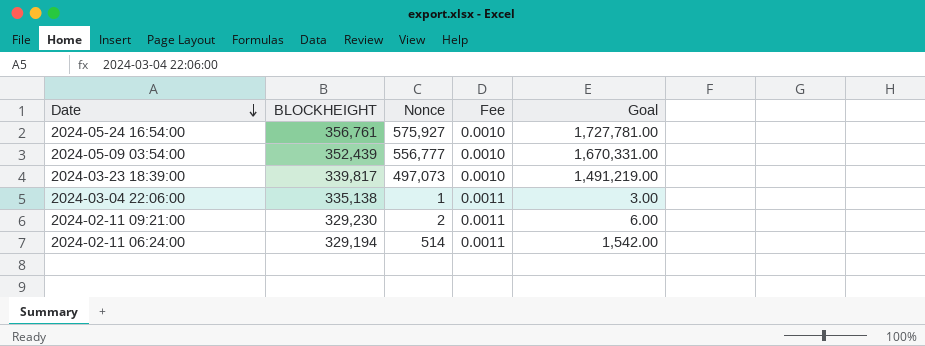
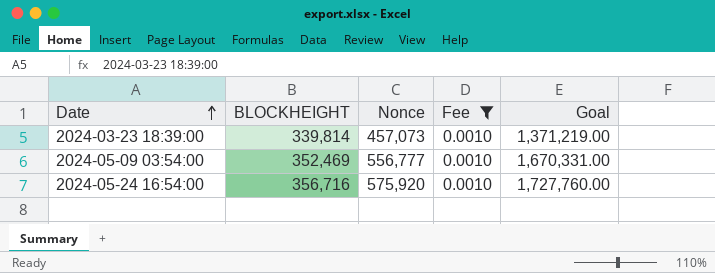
filter: none -> Fee = 0.0010
row order: Date descending -> Date ascending
2024-03-23 18:39:00 | BLOCKHEIGHT: 339,817 -> 339,814
2024-03-23 18:39:00 | Nonce: 497,073 -> 457,073
2024-03-23 18:39:00 | Goal: 1,491,219.00 -> 1,371,219.00
2024-05-09 03:54:00 | BLOCKHEIGHT: 352,439 -> 352,469
2024-05-24 16:54:00 | BLOCKHEIGHT: 356,761 -> 356,716
2024-05-24 16:54:00 | Nonce: 575,927 -> 575,920
2024-05-24 16:54:00 | Goal: 1,727,781.00 -> 1,727,760.00

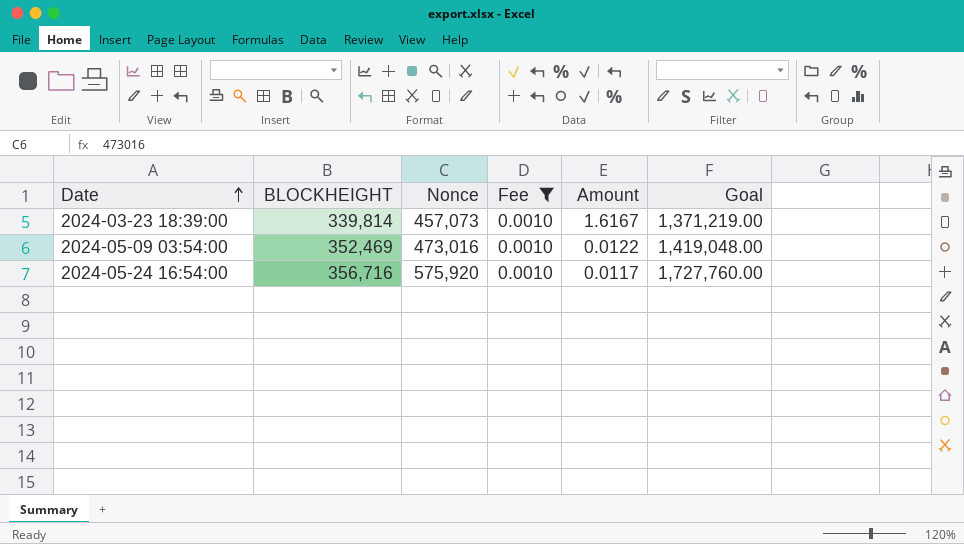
column Amount | position: none -> 5
2024-05-09 03:54:00 | Nonce: 556,777 -> 473,016
2024-05-09 03:54:00 | Goal: 1,670,331.00 -> 1,419,048.00

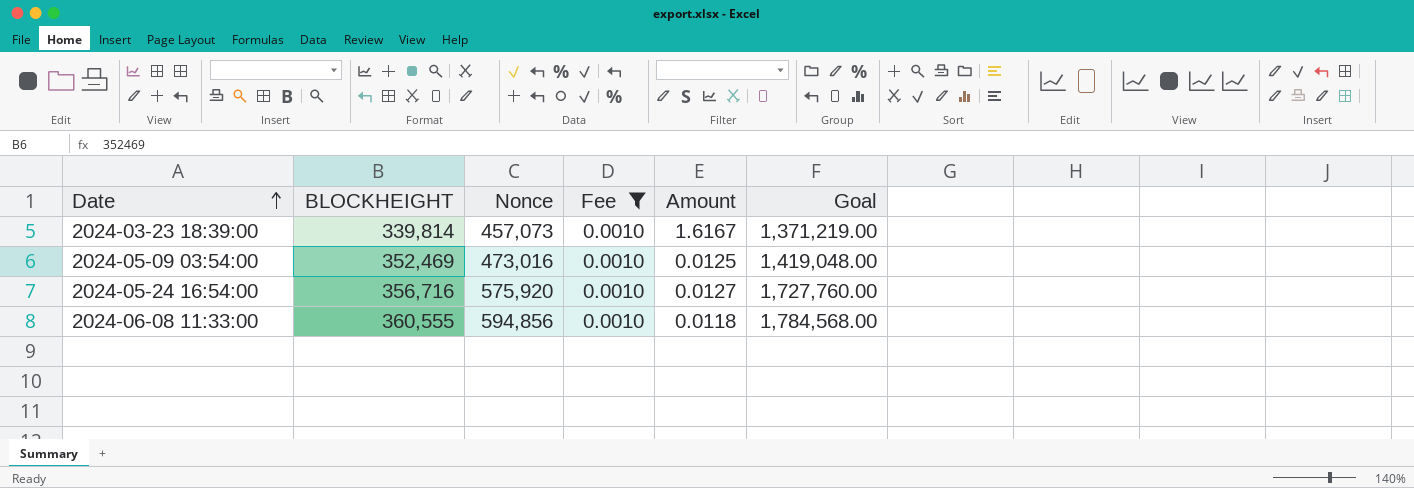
2024-05-09 03:54:00 | Amount: 0.0122 -> 0.0125
2024-05-24 16:54:00 | Amount: 0.0117 -> 0.0127
row 2024-06-08 11:33:00: none -> 360,555 | 594,856 | 0.0010 | 0.0118 | 1,784,568.00

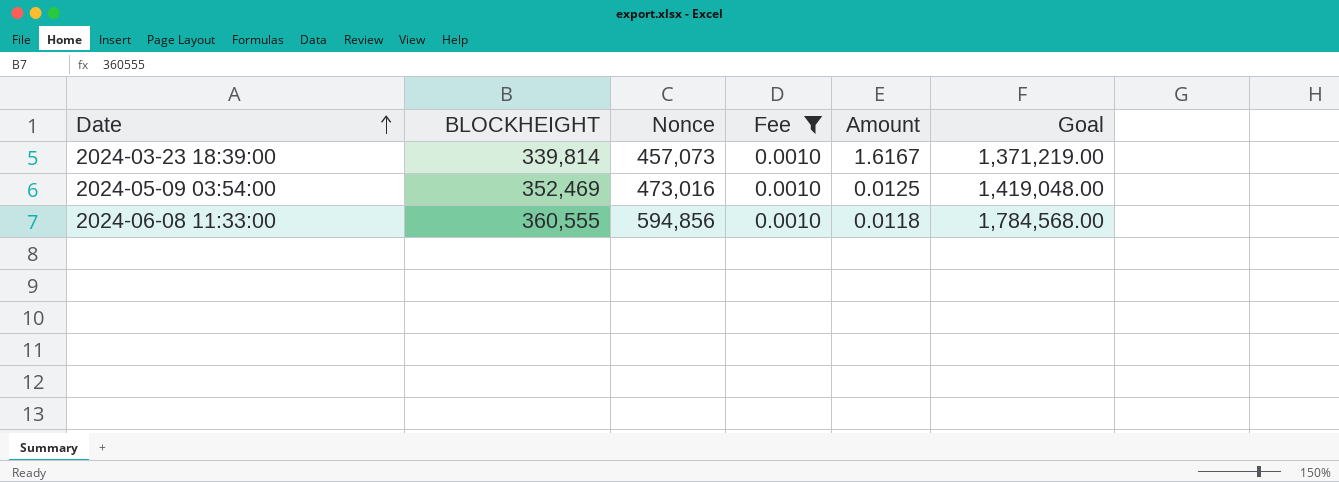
row 2024-05-24 16:54:00: 356,716 | 575,920 | 0.0010 | 0.0127 | 1,727,760.00 -> none

